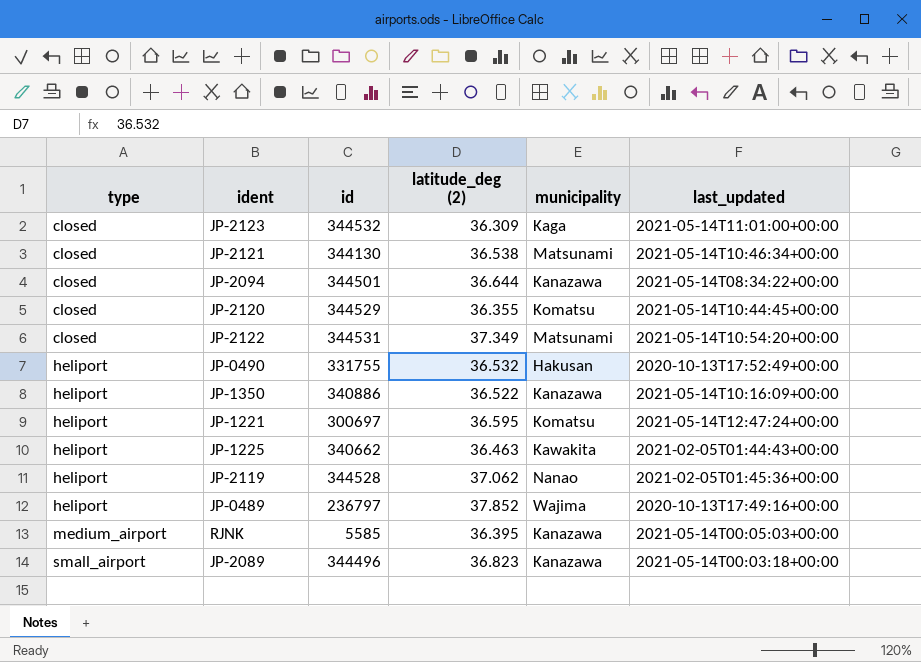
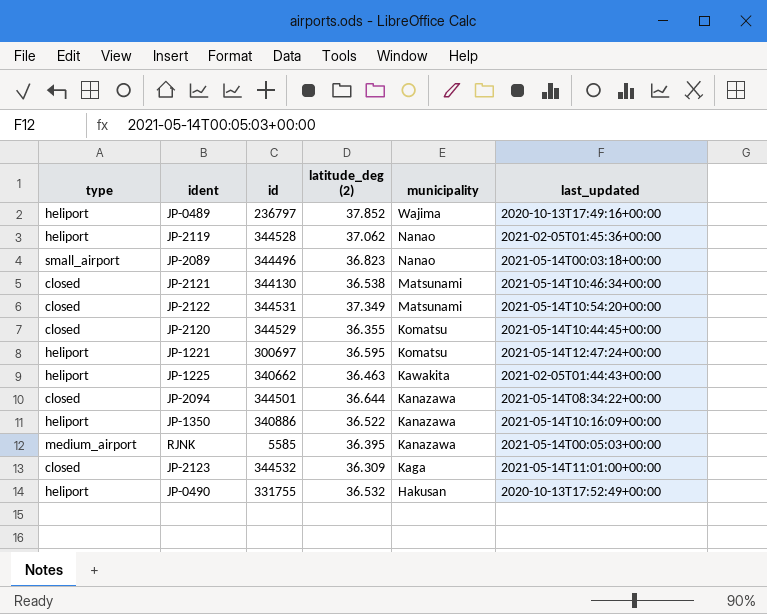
row order: type ascending -> municipality descending
JP-2089 | municipality: Kanazawa -> Nanao

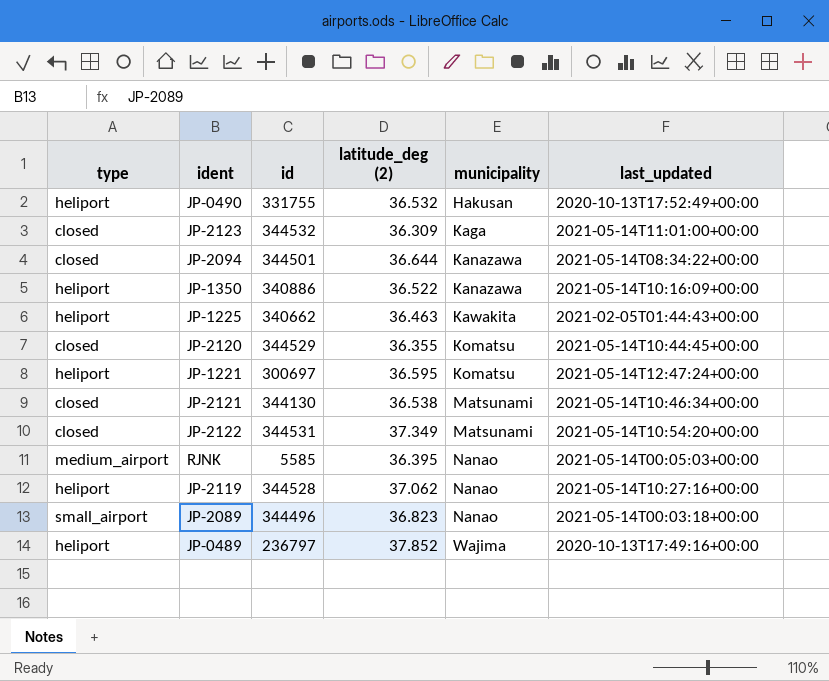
row order: municipality descending -> municipality ascending
RJNK | municipality: Kanazawa -> Nanao
JP-2119 | last_updated: 2021-02-05T01:45:36+00:00 -> 2021-05-14T10:27:16+00:00

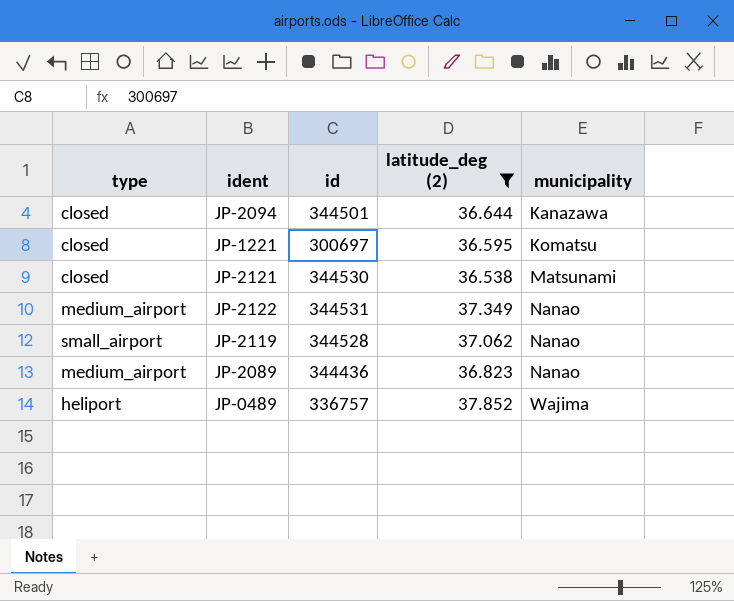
filter: none -> latitude_deg (2) >= 36.538
column last_updated | position: 6 -> none
JP-1221 | type: heliport -> closed
JP-2121 | id: 344130 -> 344530
JP-2122 | type: closed -> medium_airport
JP-2122 | municipality: Matsunami -> Nanao
JP-2119 | type: heliport -> small_airport
JP-2089 | type: small_airport -> medium_airport
JP-2089 | id: 344496 -> 344436
JP-0489 | id: 236797 -> 336757

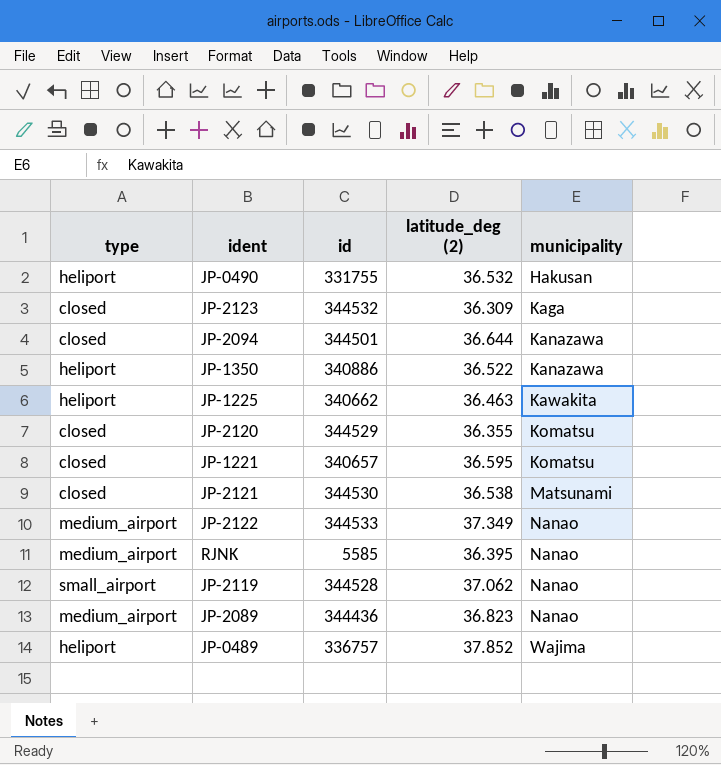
filter: latitude_deg (2) >= 36.538 -> none
JP-1221 | id: 300697 -> 340657
JP-2122 | id: 344531 -> 344533

